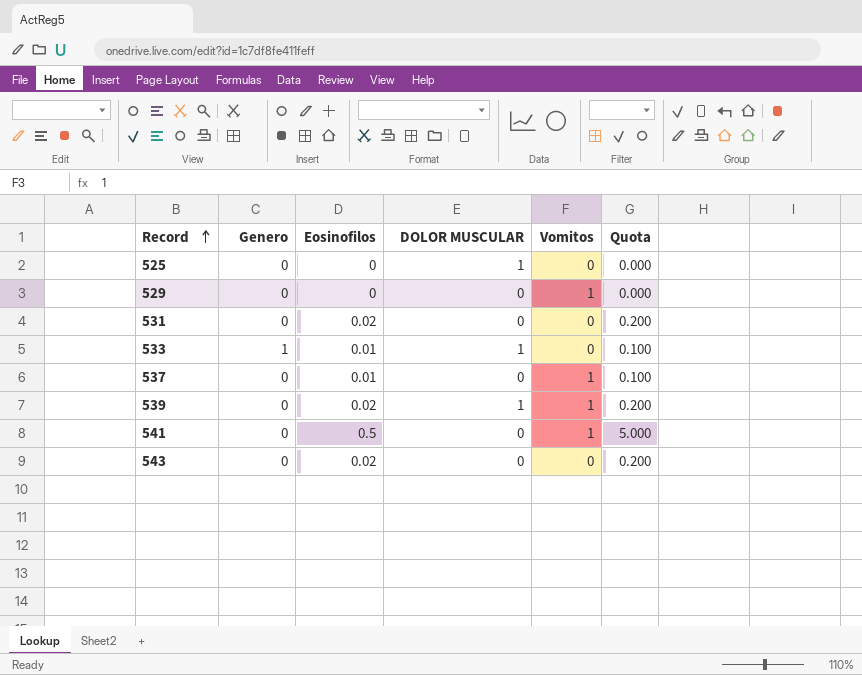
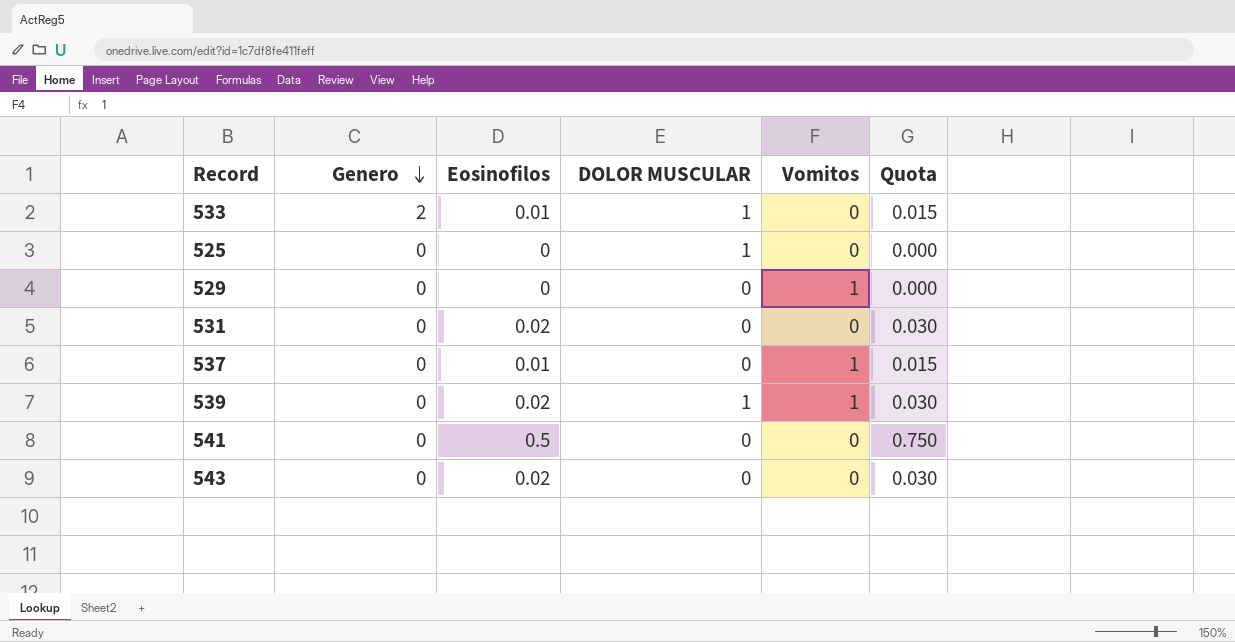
row order: Record ascending -> Genero descending
column Quota | formula: [Eosinofilos] * 10 -> [Eosinofilos] * 1.5
533 | Genero: 1 -> 2
541 | Vomitos: 1 -> 0

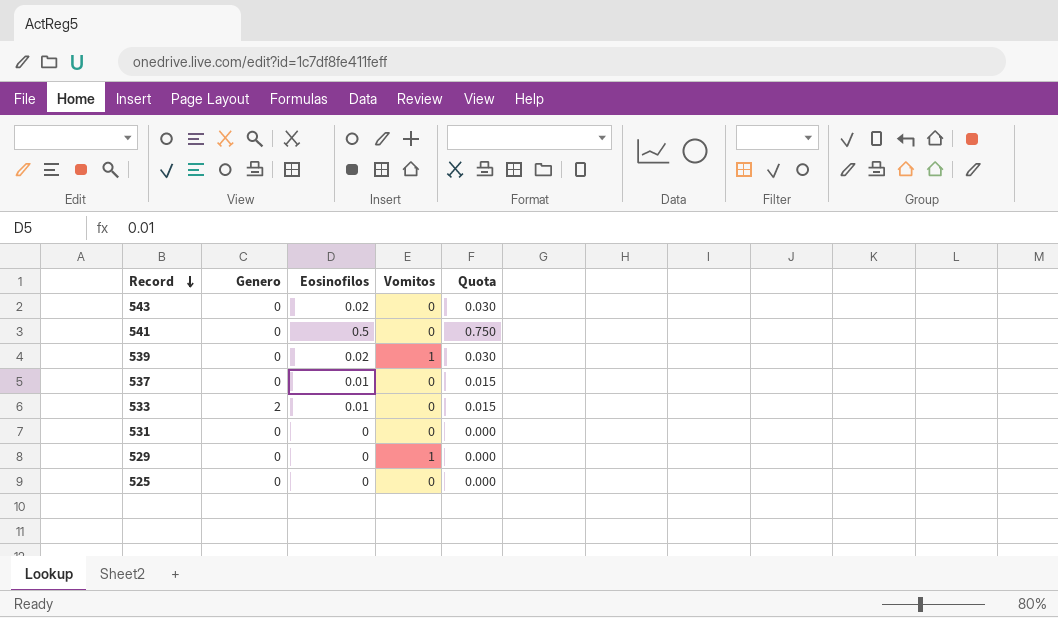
row order: Genero descending -> Record descending
column DOLOR MUSCULAR | position: 4 -> none
537 | Vomitos: 1 -> 0
531 | Eosinofilos: 0.02 -> 0
531 | Quota: 0.030 -> 0.000

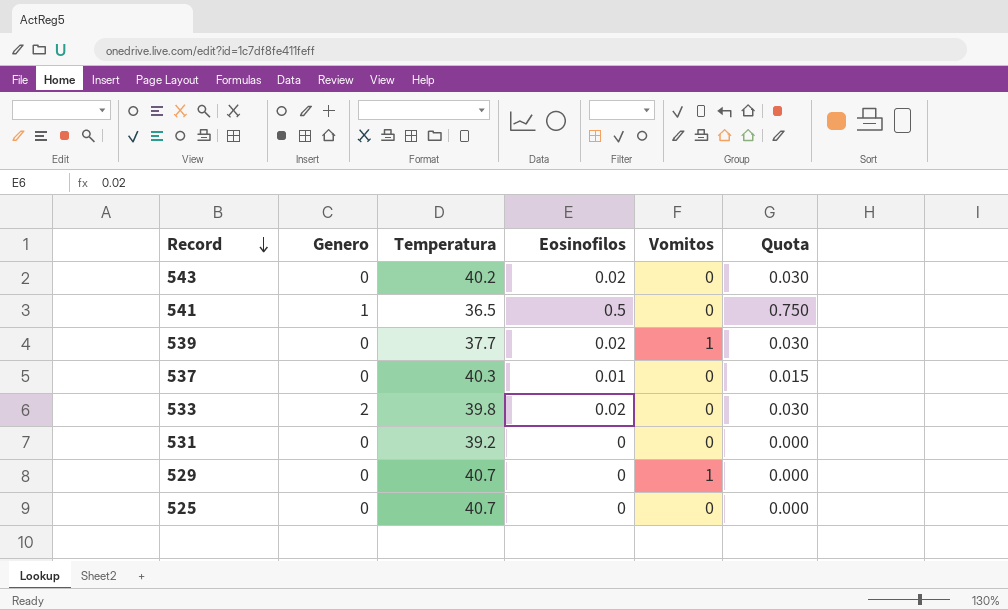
column Temperatura | position: none -> 3
541 | Genero: 0 -> 1
533 | Eosinofilos: 0.01 -> 0.02
533 | Quota: 0.015 -> 0.030

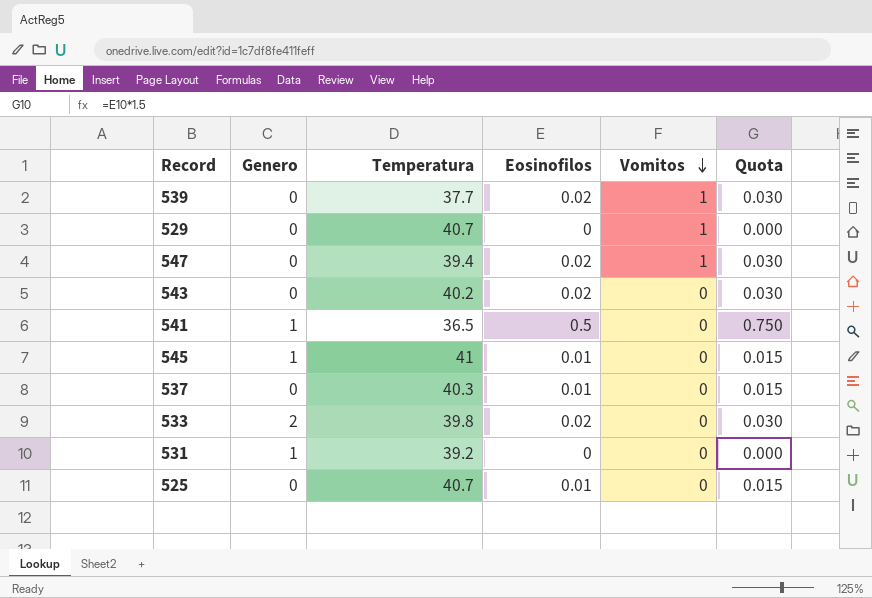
row order: Record descending -> Vomitos descending
row 547: none -> 0 | 39.4 | 0.02 | 1 | 0.030
row 545: none -> 1 | 41 | 0.01 | 0 | 0.015
531 | Genero: 0 -> 1
525 | Eosinofilos: 0 -> 0.01
525 | Quota: 0.000 -> 0.015

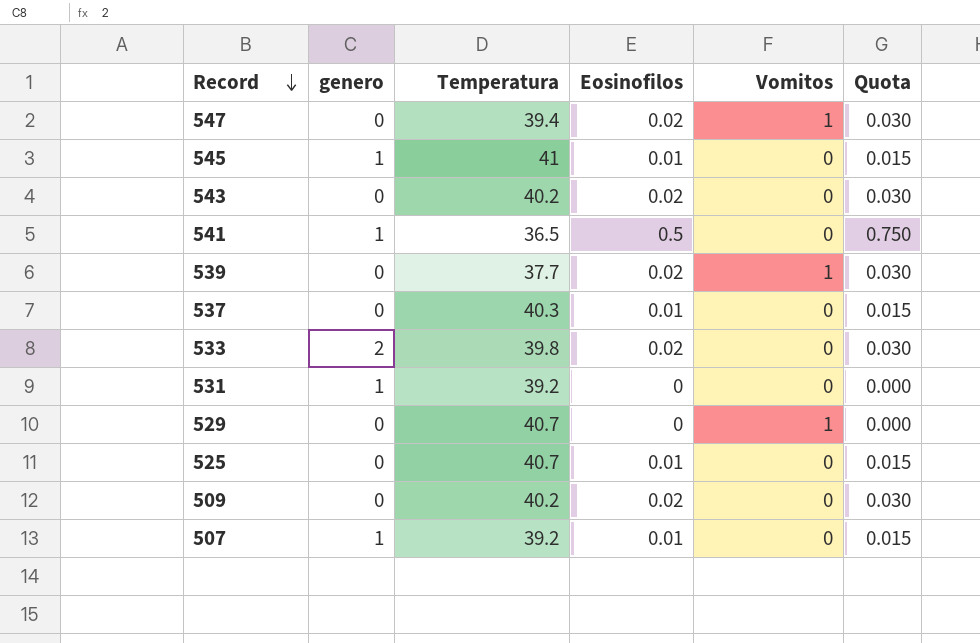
row order: Vomitos descending -> Record descending
column name: Genero -> genero
row 509: none -> 0 | 40.2 | 0.02 | 0 | 0.030
row 507: none -> 1 | 39.2 | 0.01 | 0 | 0.015

